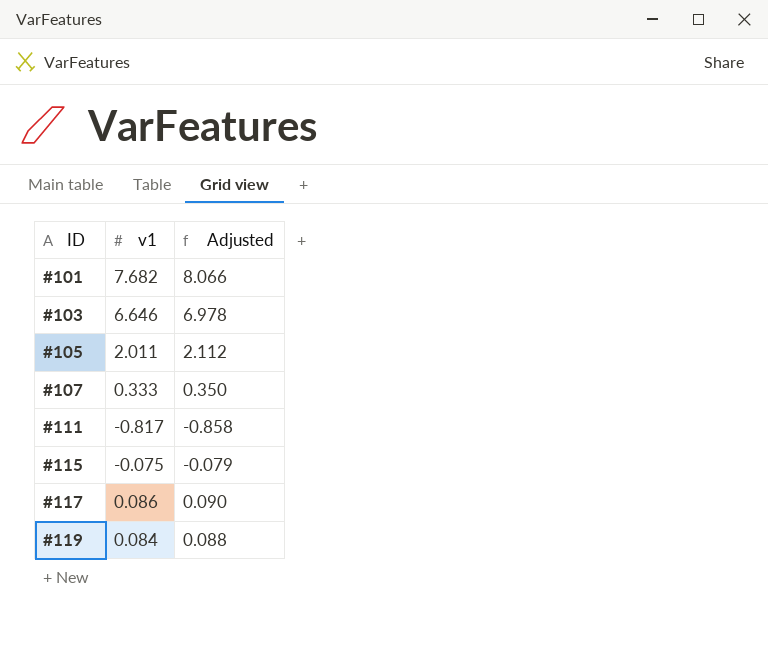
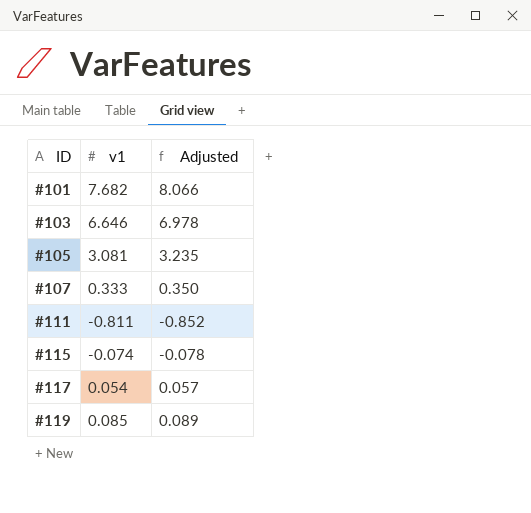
#105 | v1: 2.011 -> 3.081
#105 | Adjusted: 2.112 -> 3.235
#111 | v1: -0.817 -> -0.811
#111 | Adjusted: -0.858 -> -0.852
#115 | v1: -0.075 -> -0.074
#115 | Adjusted: -0.079 -> -0.078
#117 | v1: 0.086 -> 0.054
#117 | Adjusted: 0.090 -> 0.057
#119 | v1: 0.084 -> 0.085
#119 | Adjusted: 0.088 -> 0.089

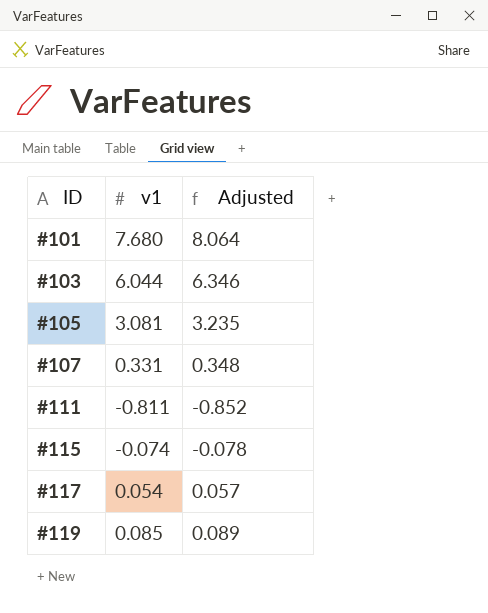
#101 | v1: 7.682 -> 7.680
#101 | Adjusted: 8.066 -> 8.064
#103 | v1: 6.646 -> 6.044
#103 | Adjusted: 6.978 -> 6.346
#107 | v1: 0.333 -> 0.331
#107 | Adjusted: 0.350 -> 0.348

